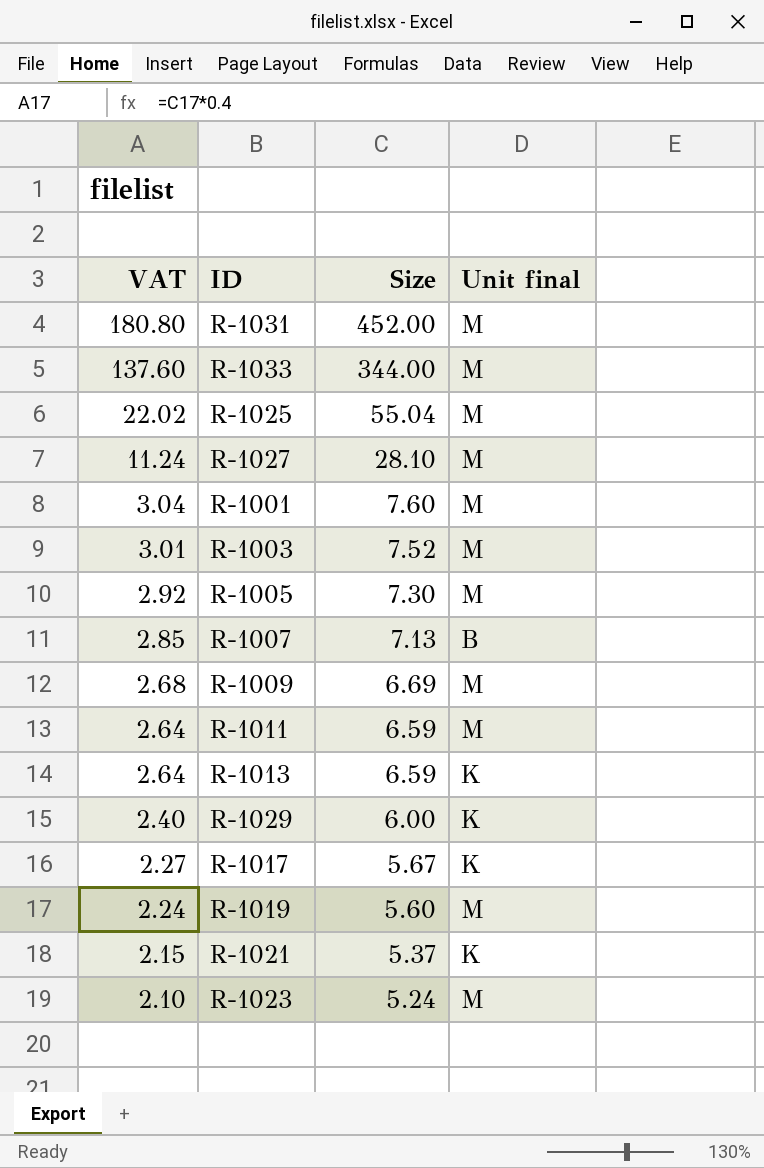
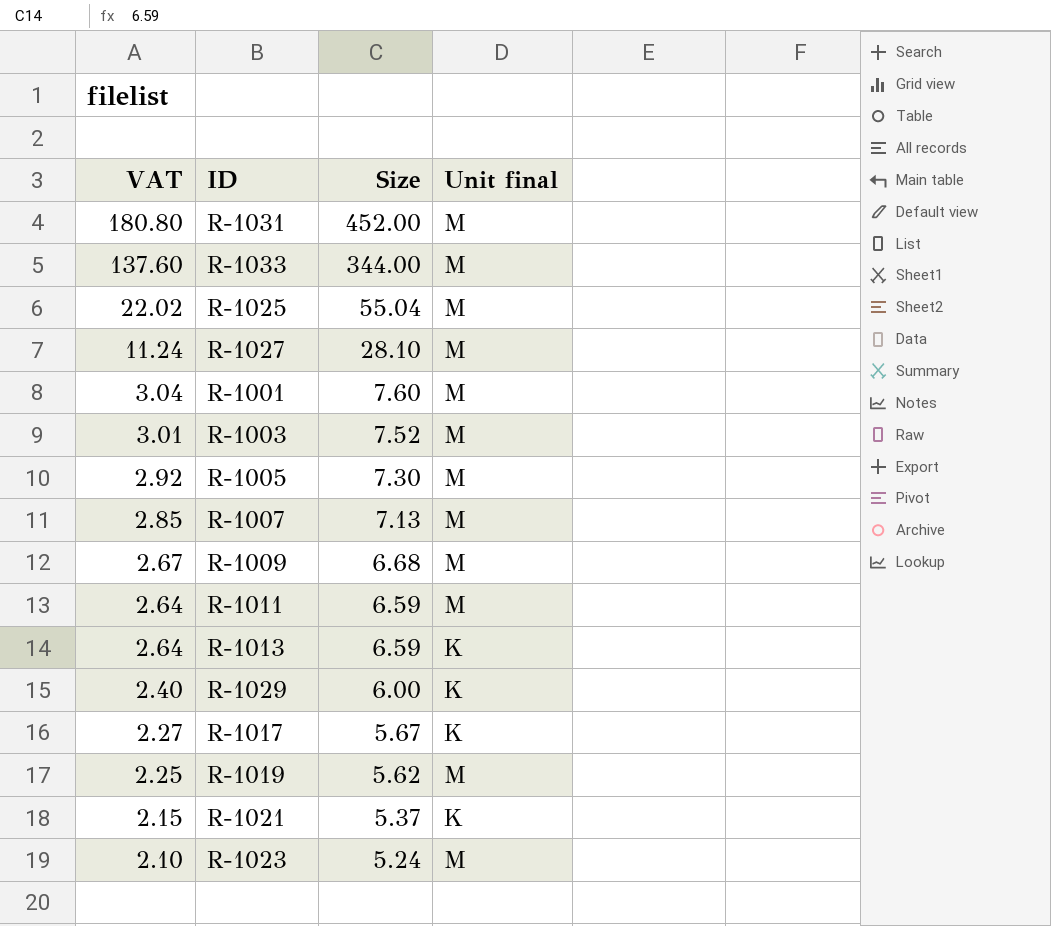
R-1007 | Unit final: B -> M
R-1009 | VAT: 2.68 -> 2.67
R-1009 | Size: 6.69 -> 6.68
R-1019 | VAT: 2.24 -> 2.25
R-1019 | Size: 5.60 -> 5.62

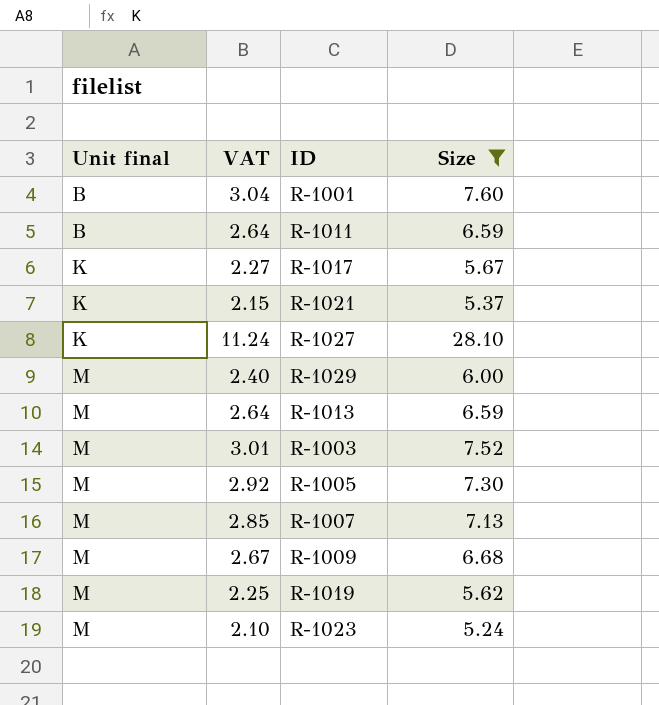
filter: none -> Size <= 28.10
row order: VAT descending -> Unit final ascending
column Unit final | position: 4 -> 1
R-1001 | Unit final: M -> B
R-1011 | Unit final: M -> B
R-1027 | Unit final: M -> K
R-1029 | Unit final: K -> M
R-1013 | Unit final: K -> M

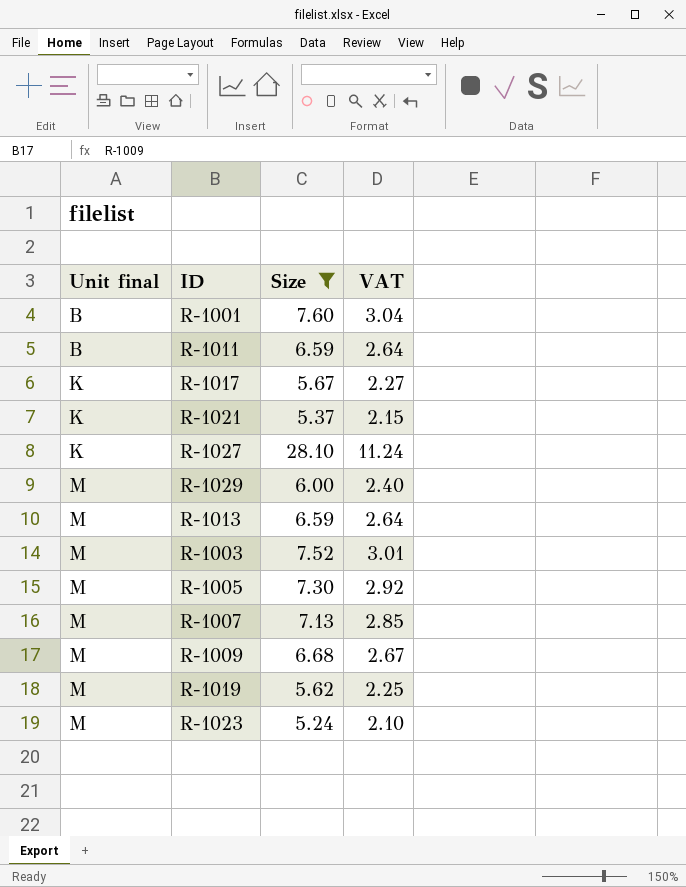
column VAT | position: 2 -> 4

